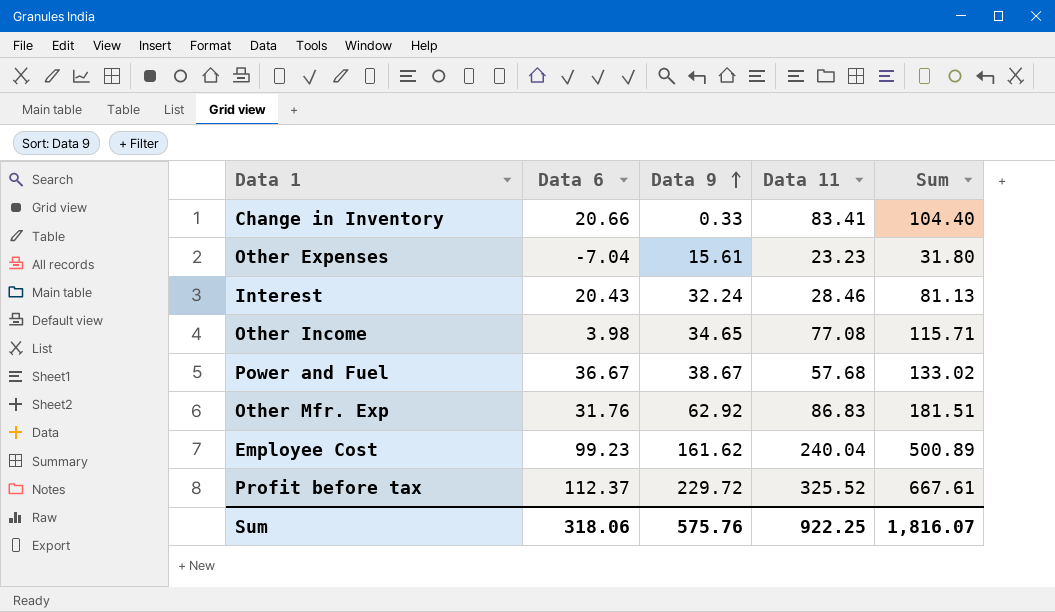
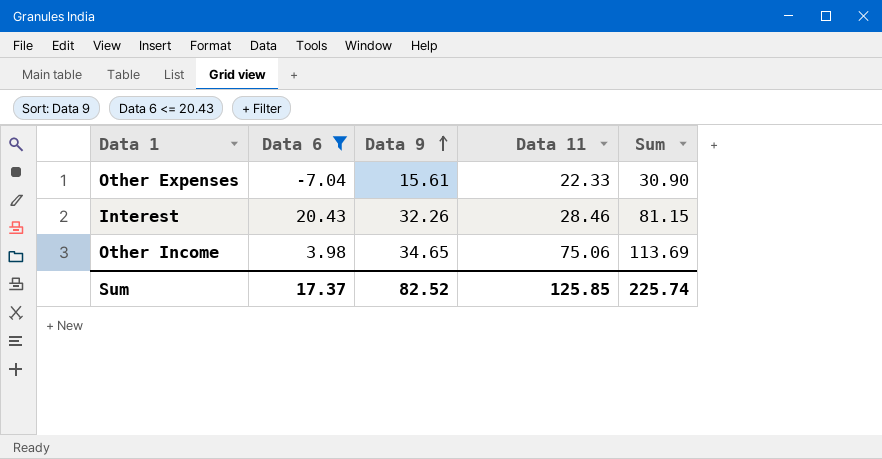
filter: none -> Data 6 <= 20.43
Other Expenses | Data 11: 23.23 -> 22.33
Other Expenses | Sum: 31.80 -> 30.90
Interest | Data 9: 32.24 -> 32.26
Interest | Sum: 81.13 -> 81.15
Other Income | Data 11: 77.08 -> 75.06
Other Income | Sum: 115.71 -> 113.69
Sum | Data 6: 318.06 -> 17.37
Sum | Data 9: 575.76 -> 82.52
Sum | Data 11: 922.25 -> 125.85
Sum | Sum: 1,816.07 -> 225.74

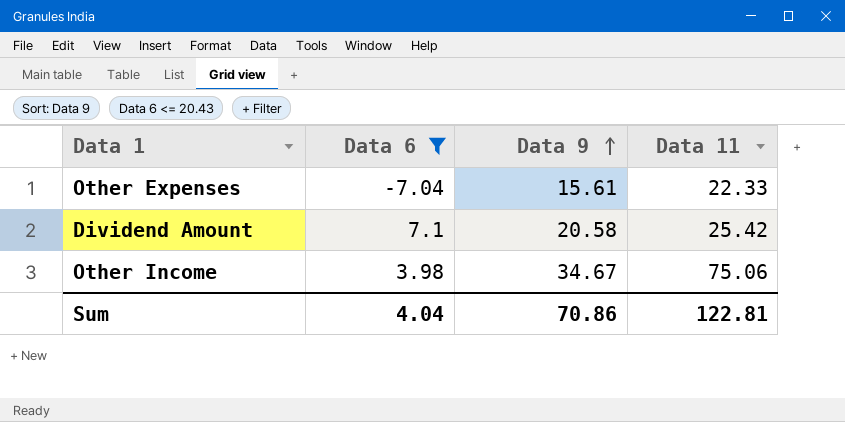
column Sum | formula: [Data 6] + [Data 9] + [Data 11] -> none
row Interest: 20.43 | 32.26 | 28.46 | 81.15 -> none
row Dividend Amount: none -> 7.1 | 20.58 | 25.42
Other Income | Data 9: 34.65 -> 34.67
Sum | Data 6: 17.37 -> 4.04
Sum | Data 9: 82.52 -> 70.86
Sum | Data 11: 125.85 -> 122.81

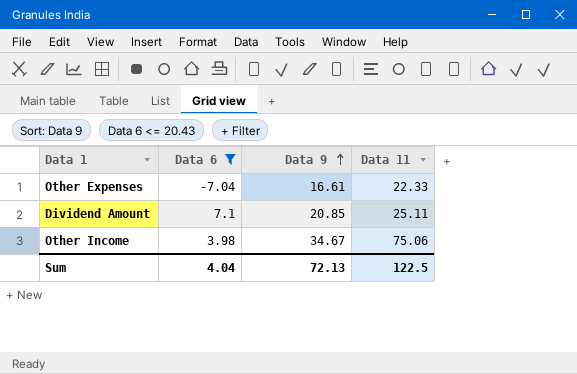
Other Expenses | Data 9: 15.61 -> 16.61
Dividend Amount | Data 9: 20.58 -> 20.85
Dividend Amount | Data 11: 25.42 -> 25.11
Sum | Data 9: 70.86 -> 72.13
Sum | Data 11: 122.81 -> 122.5

